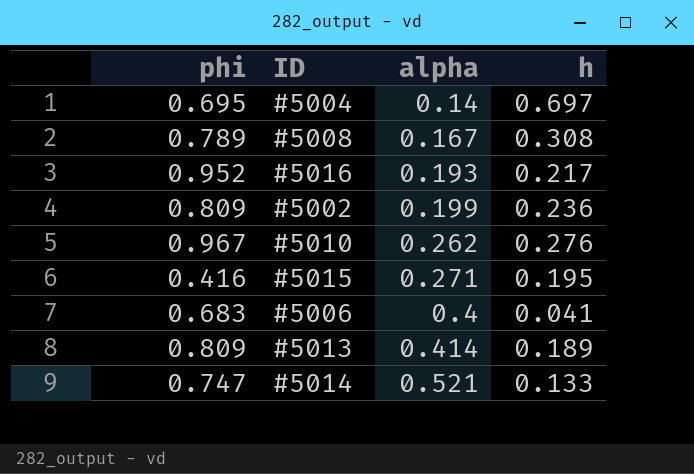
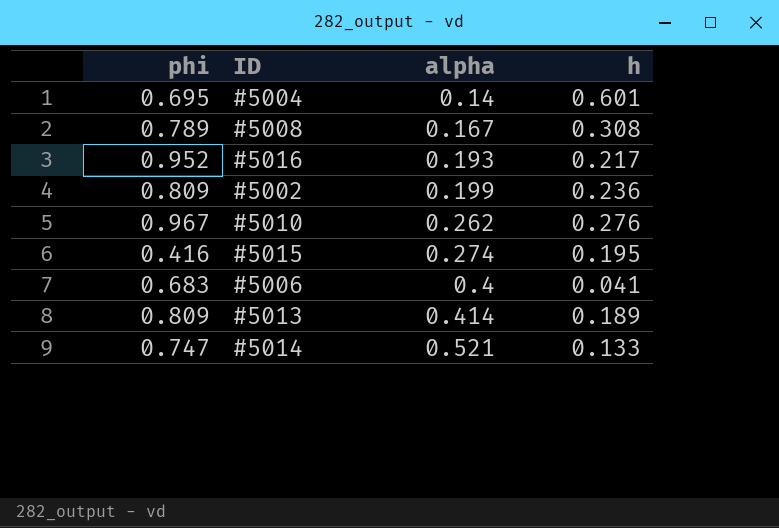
#5004 | h: 0.697 -> 0.601
#5015 | alpha: 0.271 -> 0.274

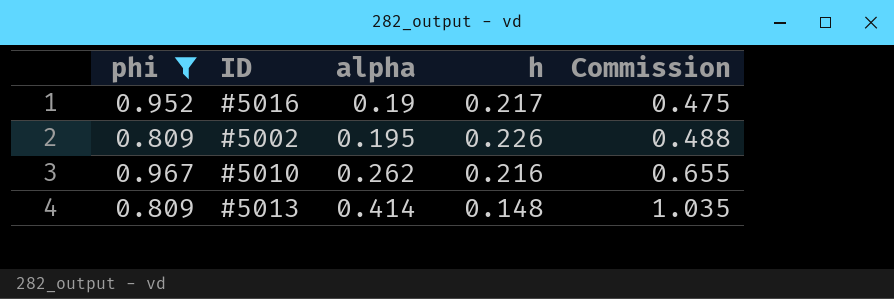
filter: none -> phi >= 0.809
column Commission | formula: none -> [alpha] * 2.5
#5016 | alpha: 0.193 -> 0.19
#5002 | alpha: 0.199 -> 0.195
#5002 | h: 0.236 -> 0.226
#5010 | h: 0.276 -> 0.216
#5013 | h: 0.189 -> 0.148

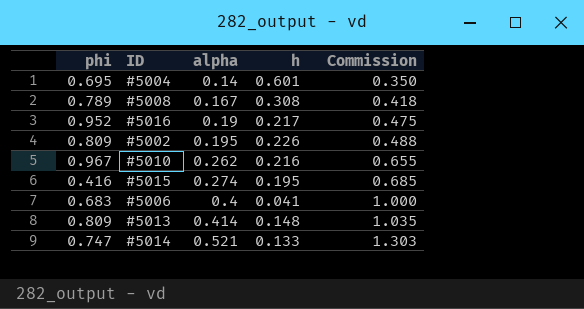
filter: phi >= 0.809 -> none

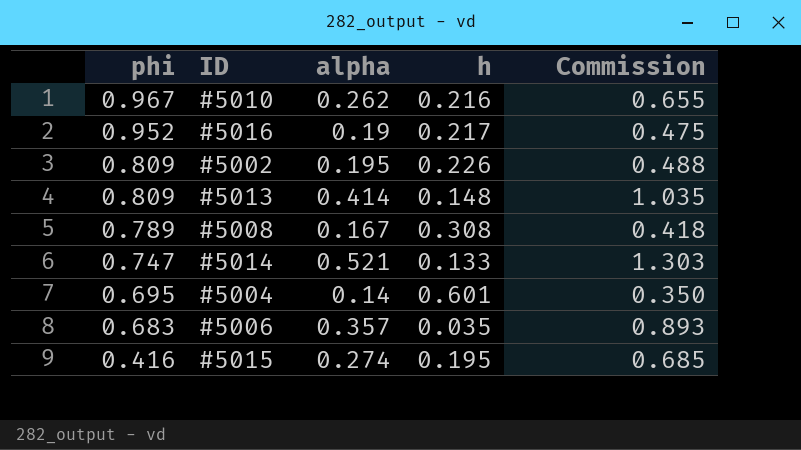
row order: alpha ascending -> phi descending
#5006 | alpha: 0.4 -> 0.357
#5006 | h: 0.041 -> 0.035
#5006 | Commission: 1.000 -> 0.893

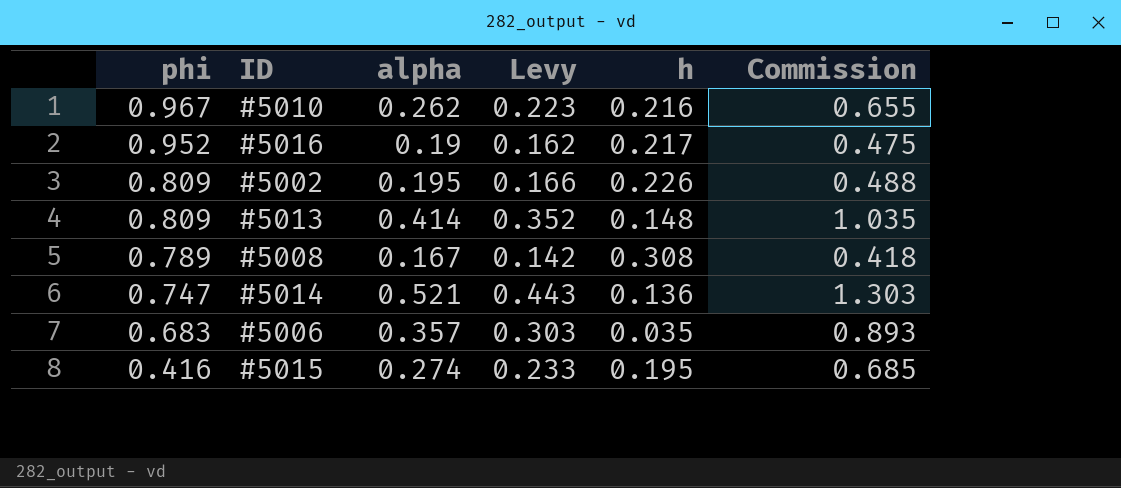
column Levy | formula: none -> [alpha] * 0.85
row #5004: 0.695 | 0.14 | 0.601 | 0.350 -> none
#5014 | h: 0.133 -> 0.136

